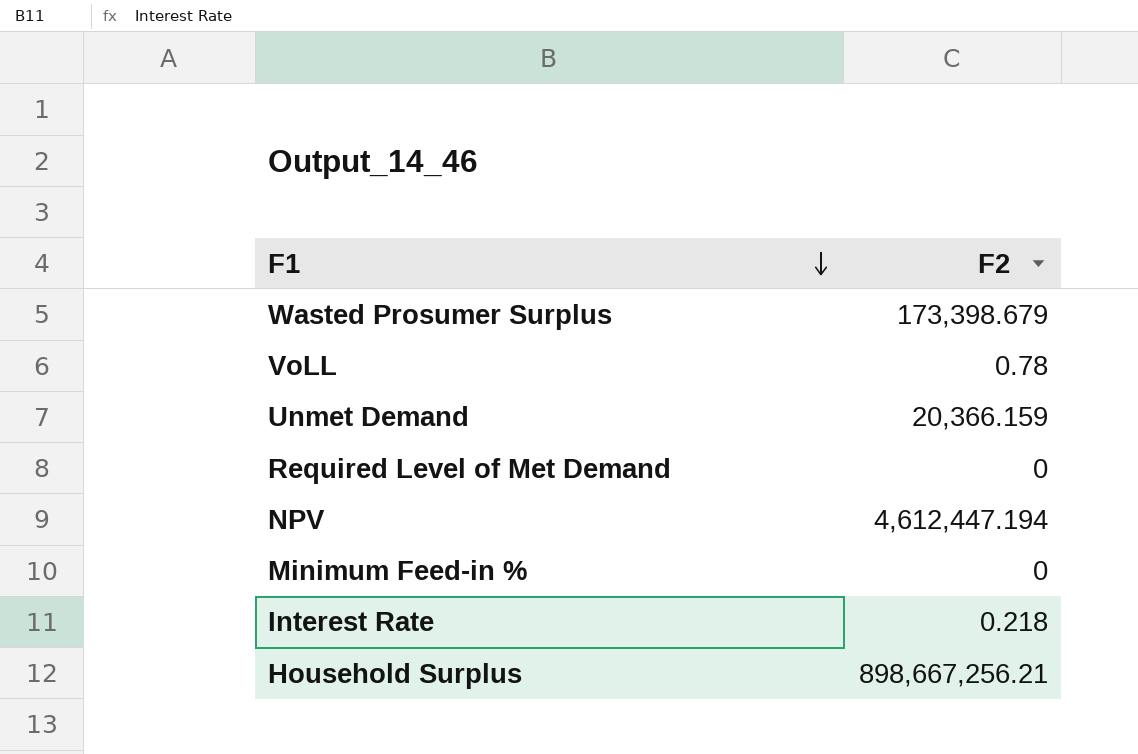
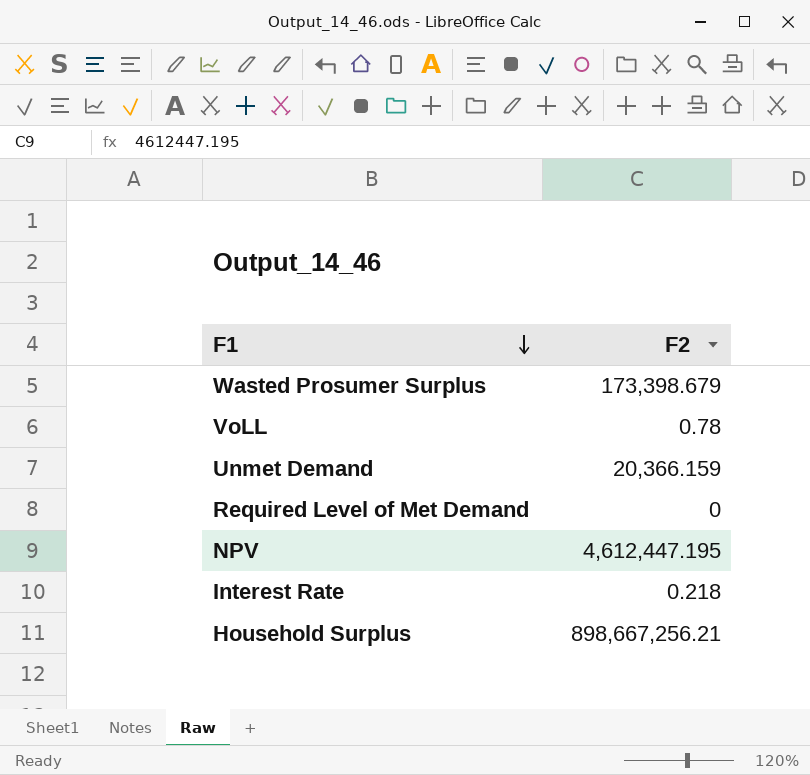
row Minimum Feed-in %: 0 -> none
NPV | F2: 4,612,447.194 -> 4,612,447.195

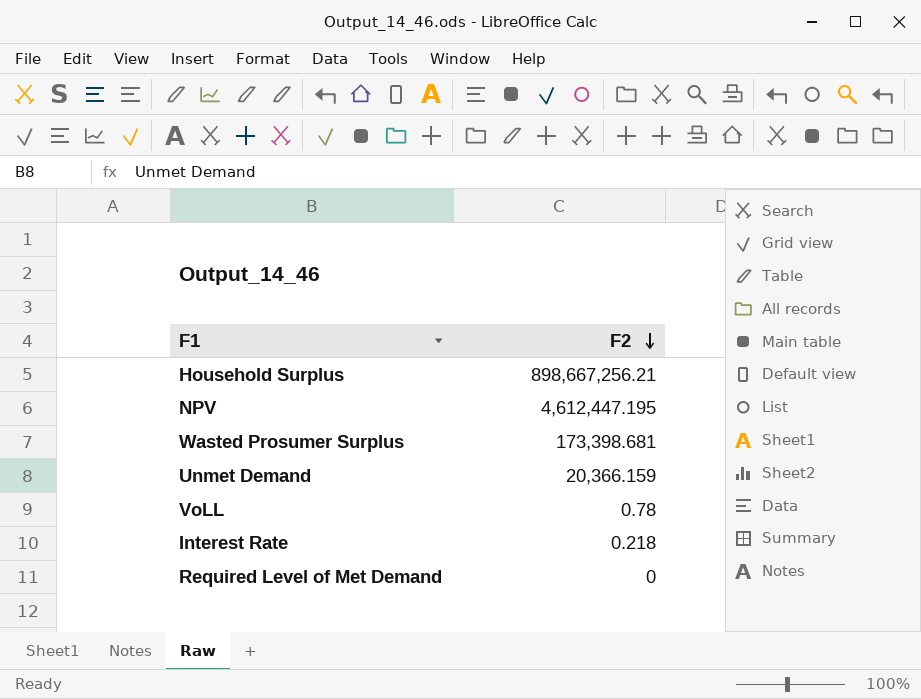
row order: F1 descending -> F2 descending
Wasted Prosumer Surplus | F2: 173,398.679 -> 173,398.681

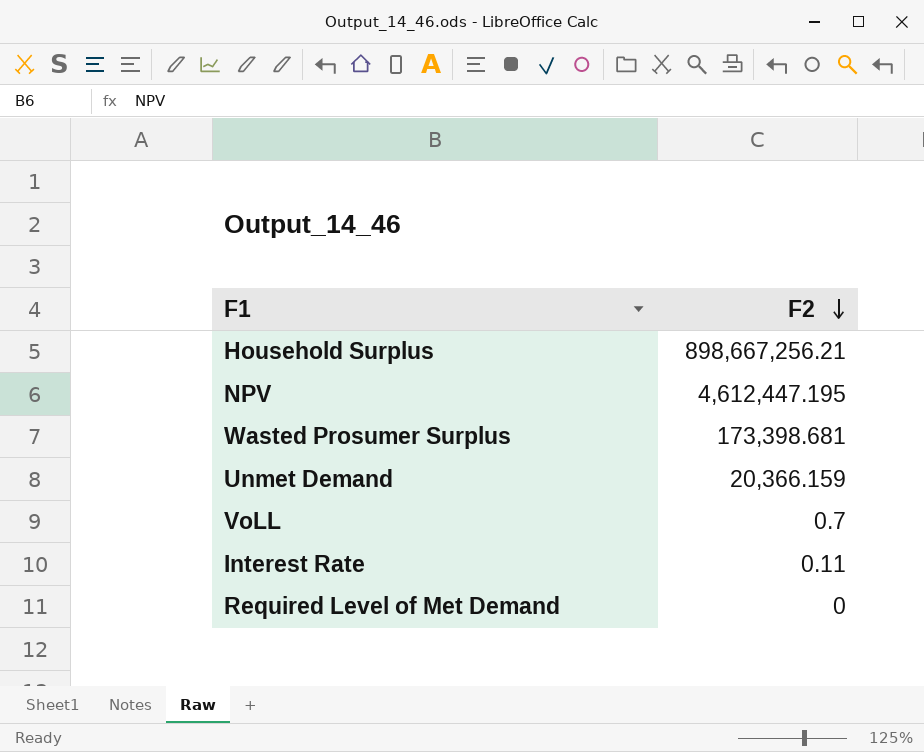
VoLL | F2: 0.78 -> 0.7
Interest Rate | F2: 0.218 -> 0.11

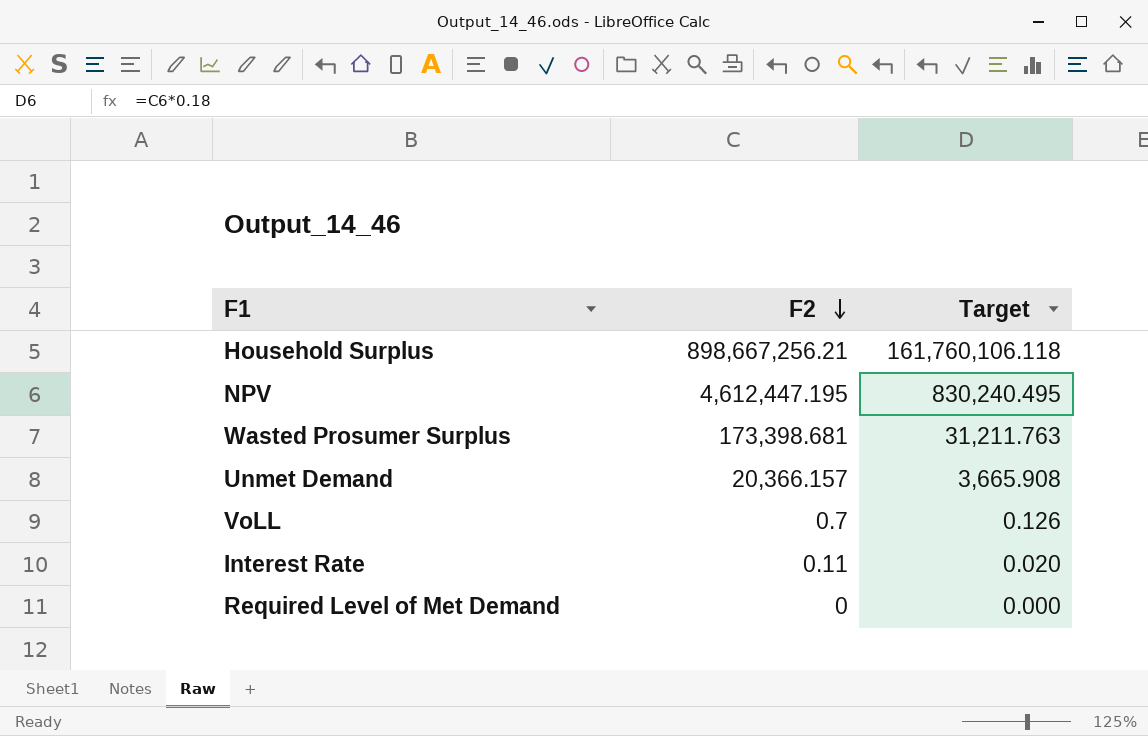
column Target | formula: none -> [F2] * 0.18
Unmet Demand | F2: 20,366.159 -> 20,366.157

